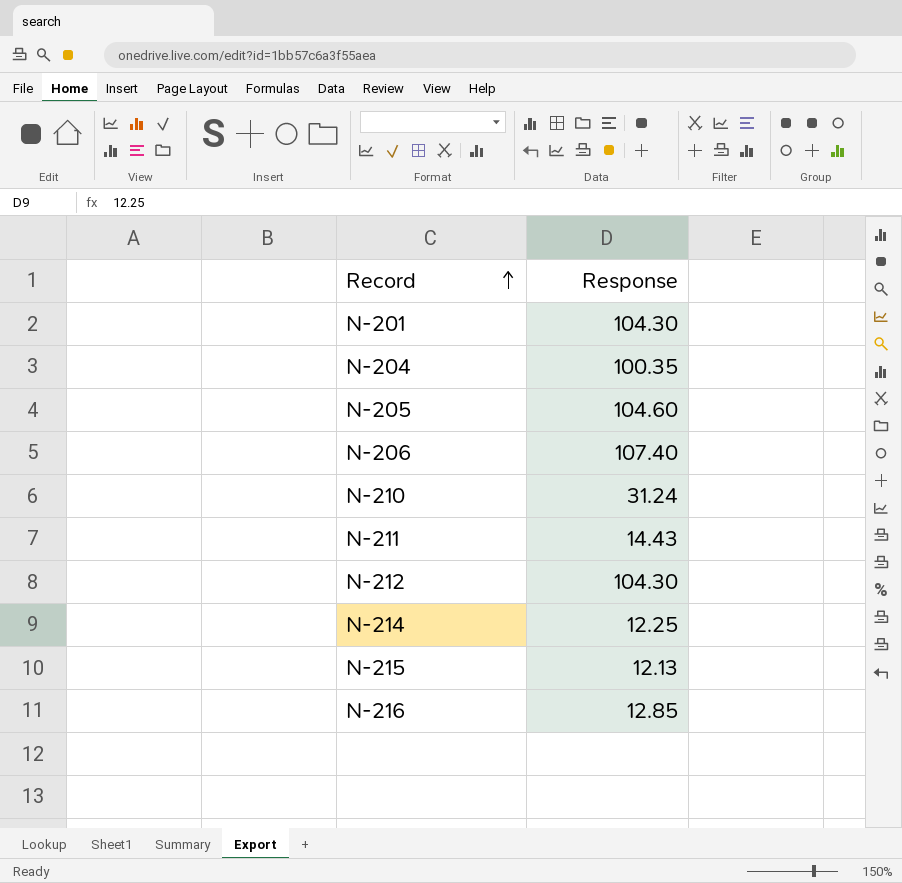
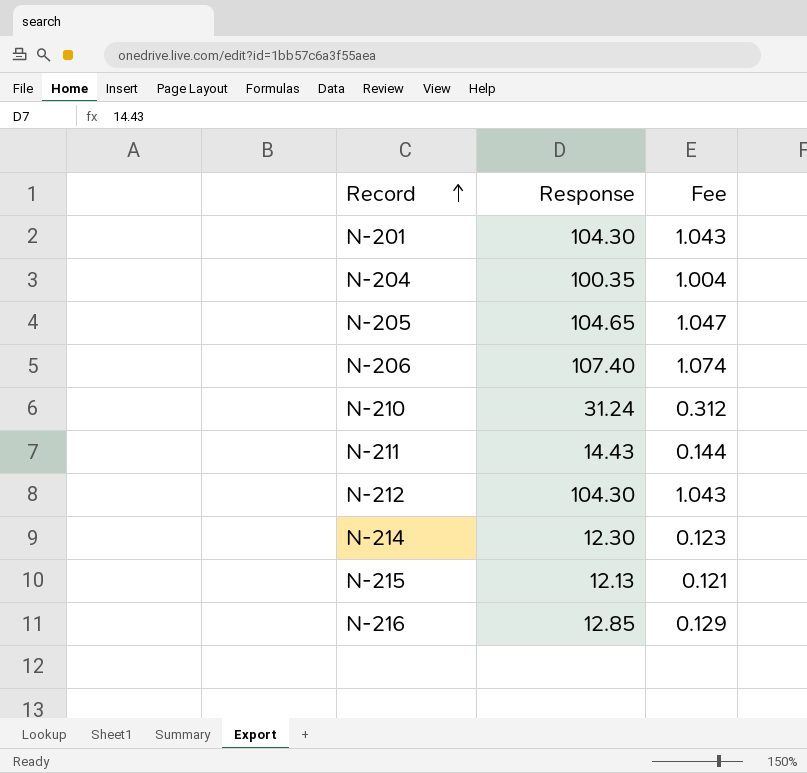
column Fee | formula: none -> [Response] * 0.01
N-205 | Response: 104.60 -> 104.65
N-214 | Response: 12.25 -> 12.30

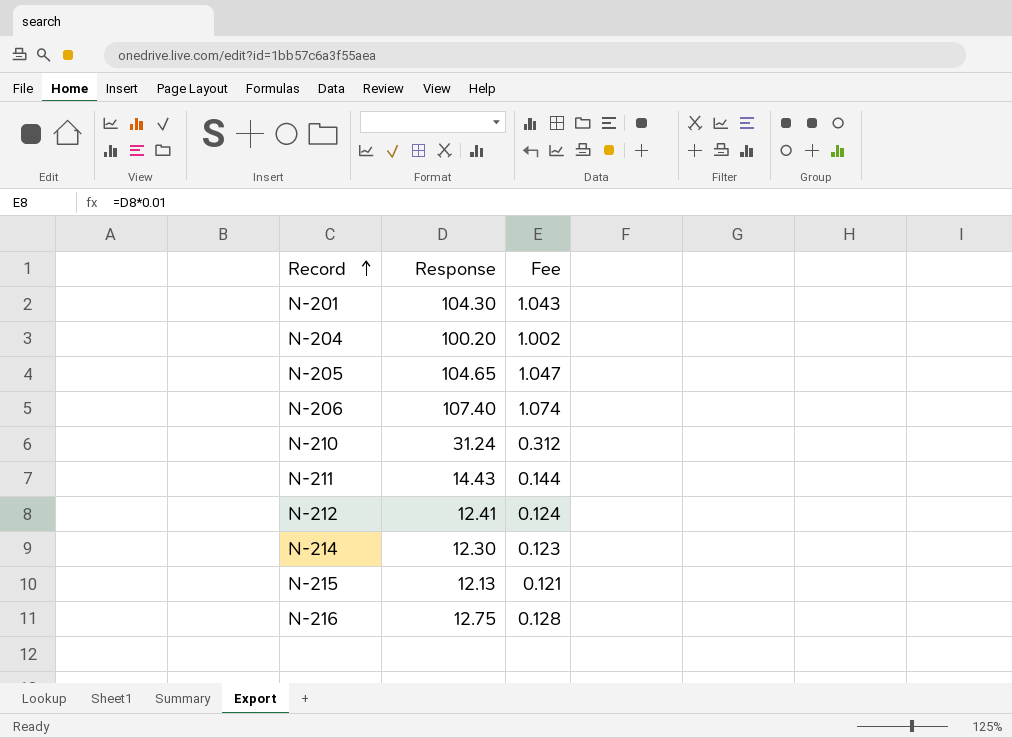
N-204 | Response: 100.35 -> 100.20
N-204 | Fee: 1.004 -> 1.002
N-212 | Response: 104.30 -> 12.41
N-212 | Fee: 1.043 -> 0.124
N-216 | Response: 12.85 -> 12.75
N-216 | Fee: 0.129 -> 0.128

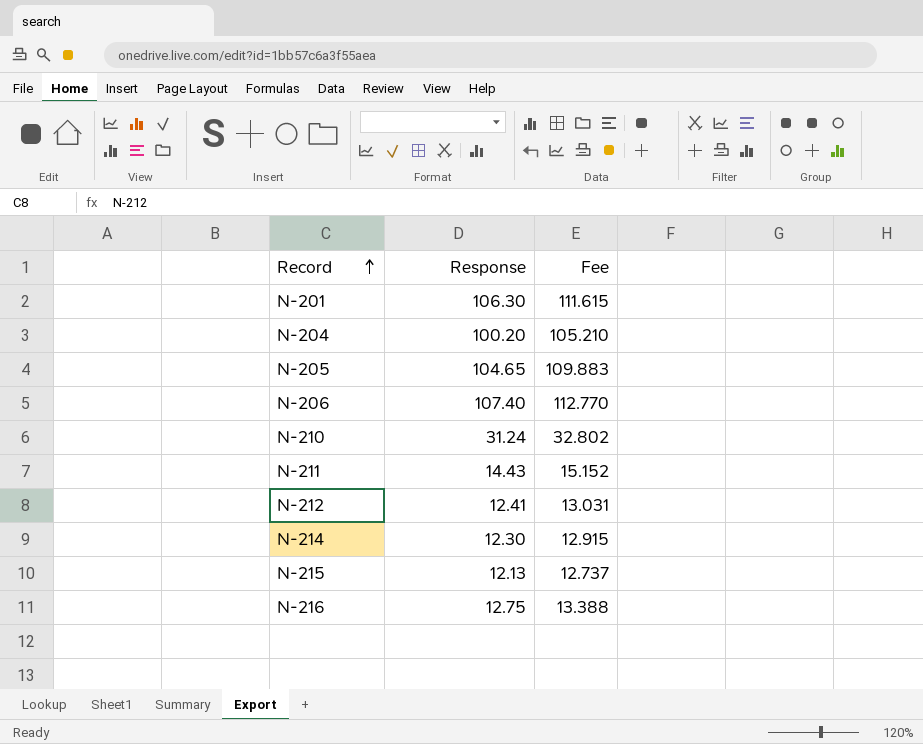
column Fee | formula: [Response] * 0.01 -> [Response] * 1.05
N-201 | Response: 104.30 -> 106.30

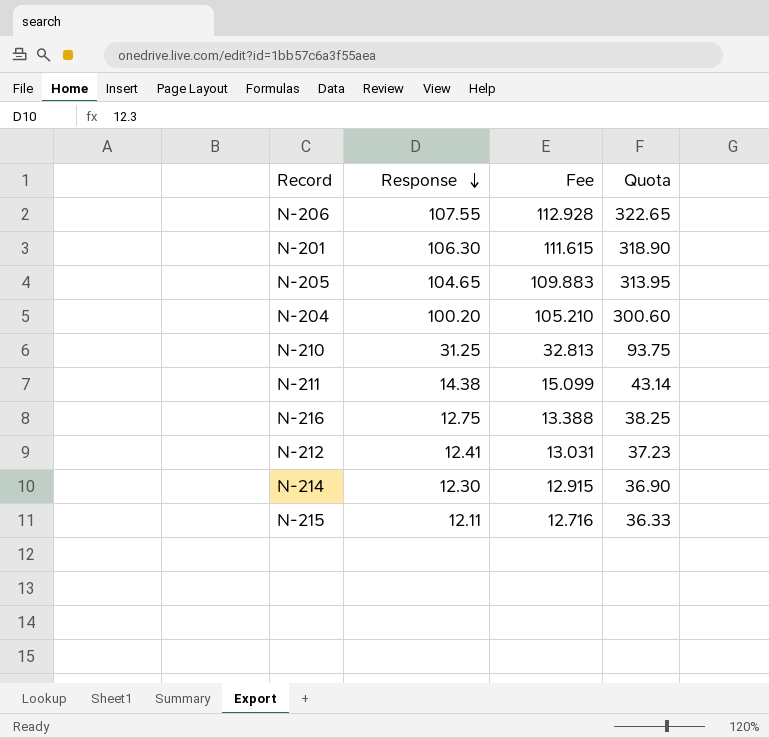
row order: Record ascending -> Response descending
column Quota | formula: none -> [Response] * 3
N-206 | Response: 107.40 -> 107.55
N-206 | Fee: 112.770 -> 112.928
N-210 | Response: 31.24 -> 31.25
N-210 | Fee: 32.802 -> 32.813
N-211 | Response: 14.43 -> 14.38
N-211 | Fee: 15.152 -> 15.099
N-215 | Response: 12.13 -> 12.11
N-215 | Fee: 12.737 -> 12.716

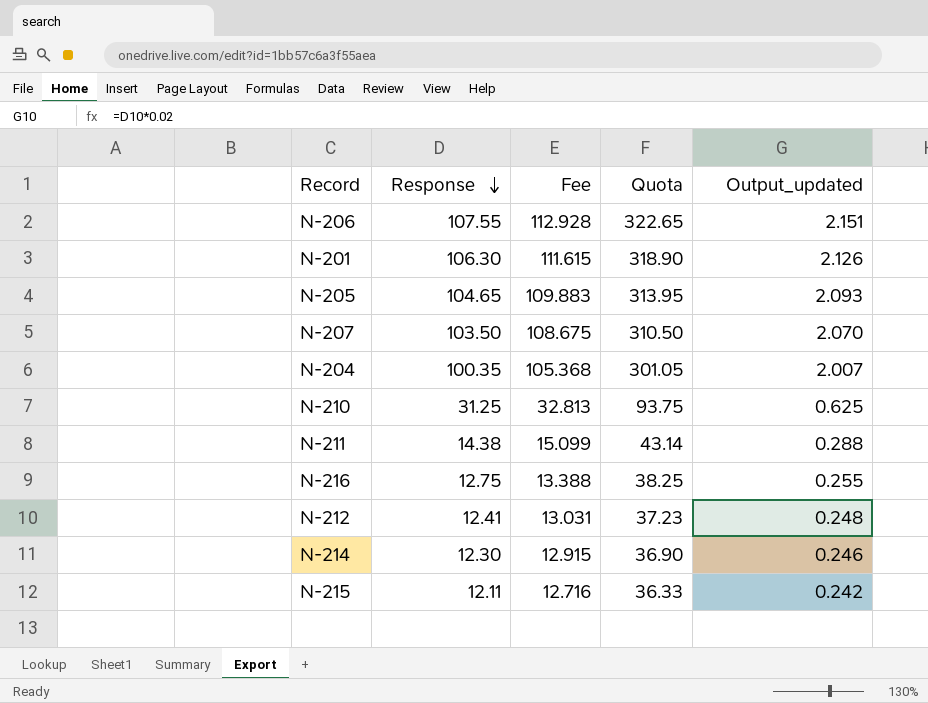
column Output_updated | formula: none -> [Response] * 0.02
row N-207: none -> 103.50 | 108.675 | 310.50 | 2.070
N-204 | Response: 100.20 -> 100.35
N-204 | Fee: 105.210 -> 105.368
N-204 | Quota: 300.60 -> 301.05

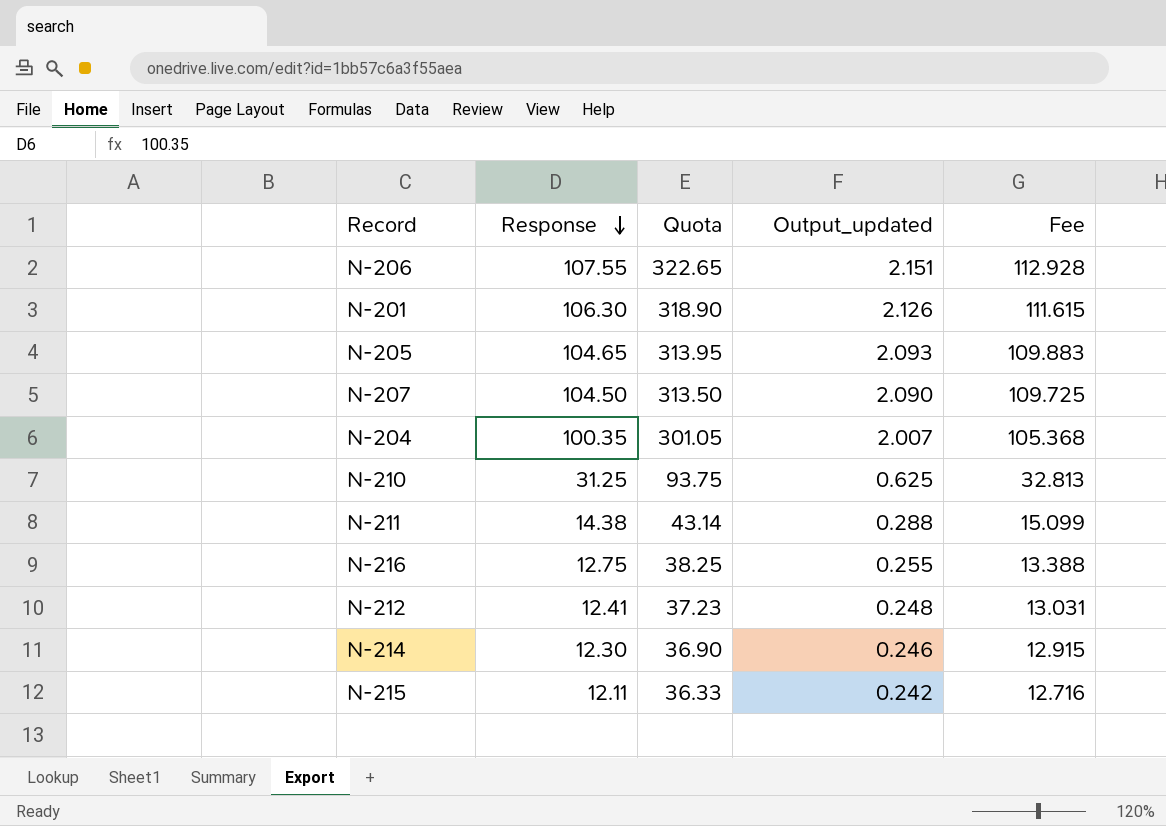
column Fee | position: 3 -> 5
N-207 | Response: 103.50 -> 104.50
N-207 | Quota: 310.50 -> 313.50
N-207 | Output_updated: 2.070 -> 2.090
N-207 | Fee: 108.675 -> 109.725

